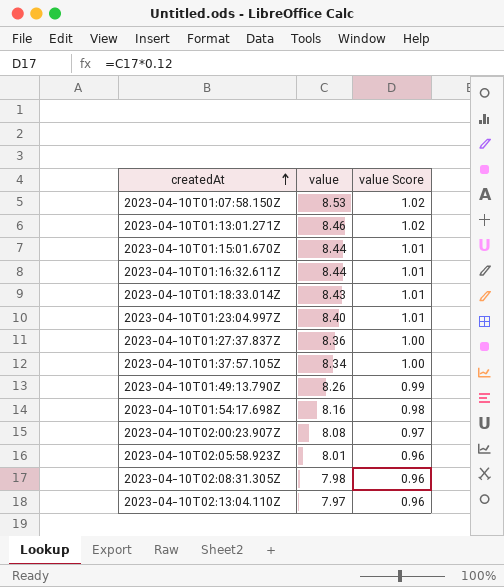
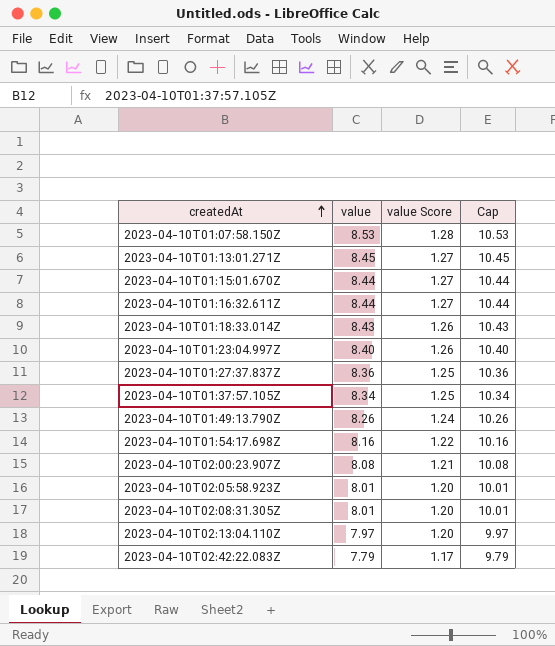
column value Score | formula: [value] * 0.12 -> [value] * 0.15
column Cap | formula: none -> [value] + 2
2023-04-10T01:13:01.271Z | value: 8.46 -> 8.45
2023-04-10T02:08:31.305Z | value: 7.98 -> 8.01
row 2023-04-10T02:42:22.083Z: none -> 7.79 | 1.17 | 9.79

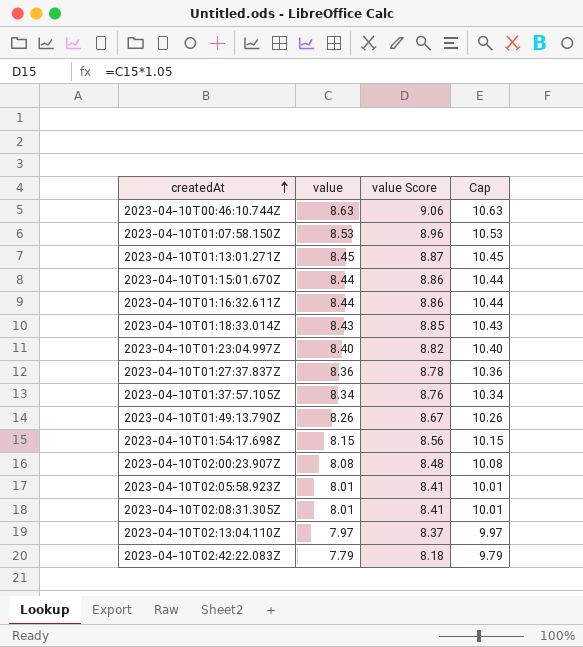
column value Score | formula: [value] * 0.15 -> [value] * 1.05
row 2023-04-10T00:46:10.744Z: none -> 8.63 | 9.06 | 10.63
2023-04-10T01:54:17.698Z | value: 8.16 -> 8.15
2023-04-10T01:54:17.698Z | Cap: 10.16 -> 10.15

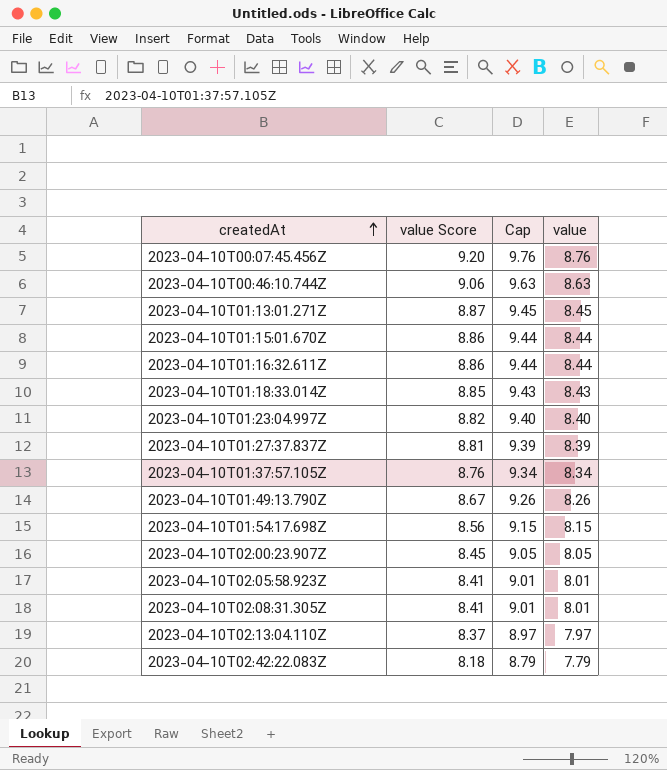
column Cap | formula: [value] + 2 -> [value] + 1
column value | position: 2 -> 4
row 2023-04-10T01:07:58.150Z: 8.53 | 8.96 | 10.53 -> none
row 2023-04-10T00:07:45.456Z: none -> 9.20 | 9.76 | 8.76
2023-04-10T01:27:37.837Z | value Score: 8.78 -> 8.81
2023-04-10T01:27:37.837Z | value: 8.36 -> 8.39
2023-04-10T02:00:23.907Z | value Score: 8.48 -> 8.45
2023-04-10T02:00:23.907Z | value: 8.08 -> 8.05

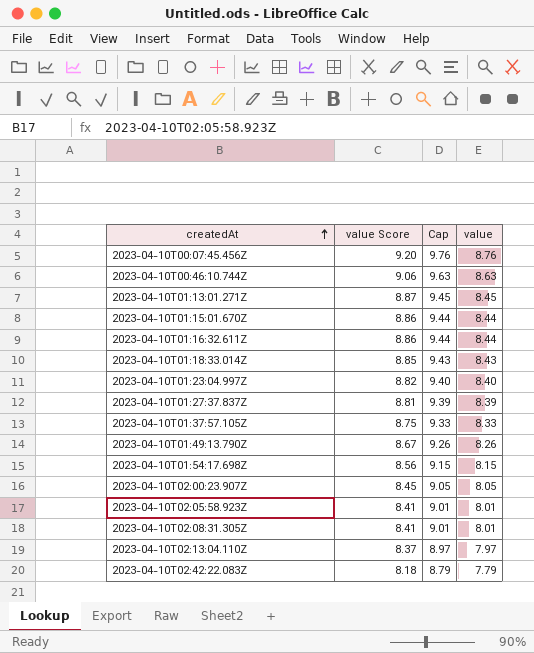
2023-04-10T01:37:57.105Z | value Score: 8.76 -> 8.75
2023-04-10T01:37:57.105Z | Cap: 9.34 -> 9.33
2023-04-10T01:37:57.105Z | value: 8.34 -> 8.33

